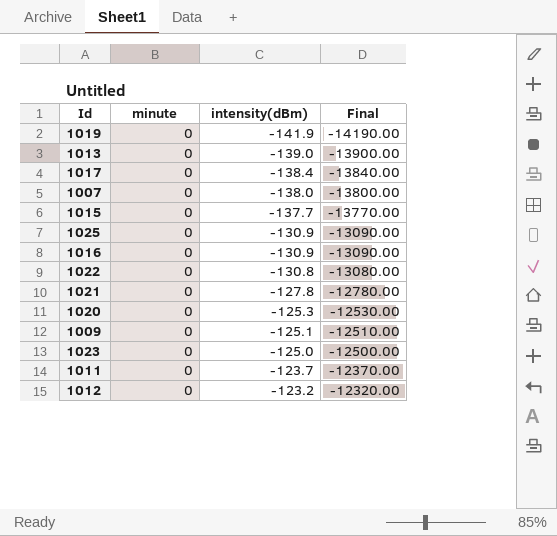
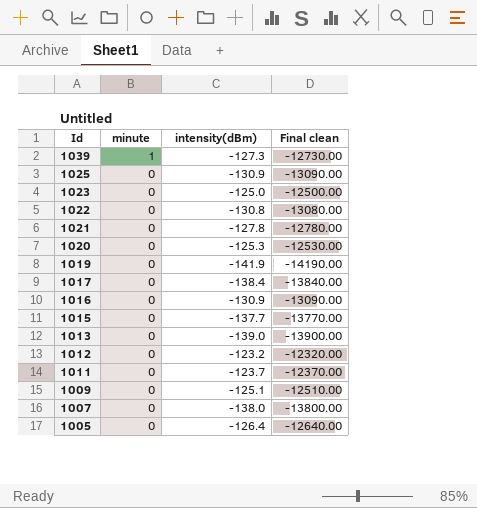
row order: intensity(dBm) ascending -> Id descending
column name: Final -> Final clean
row 1039: none -> 1 | -127.3 | -12730.00
row 1005: none -> 0 | -126.4 | -12640.00

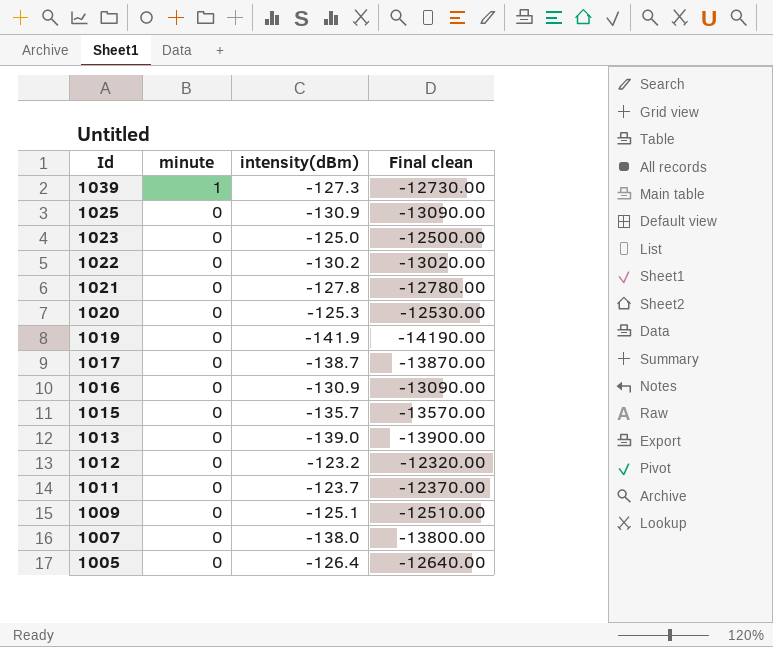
1022 | intensity(dBm): -130.8 -> -130.2
1022 | Final clean: -13080.00 -> -13020.00
1017 | intensity(dBm): -138.4 -> -138.7
1017 | Final clean: -13840.00 -> -13870.00
1015 | intensity(dBm): -137.7 -> -135.7
1015 | Final clean: -13770.00 -> -13570.00

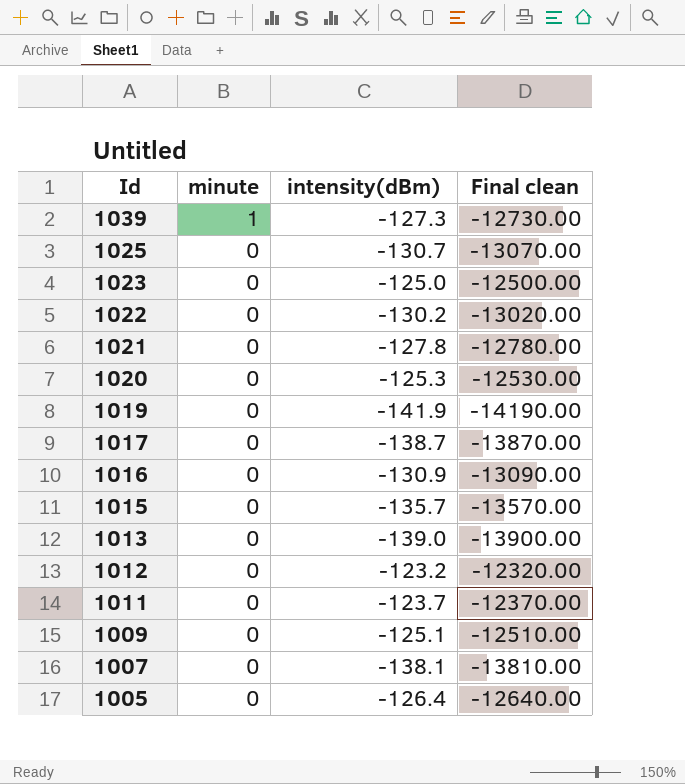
1025 | intensity(dBm): -130.9 -> -130.7
1025 | Final clean: -13090.00 -> -13070.00
1007 | intensity(dBm): -138.0 -> -138.1
1007 | Final clean: -13800.00 -> -13810.00

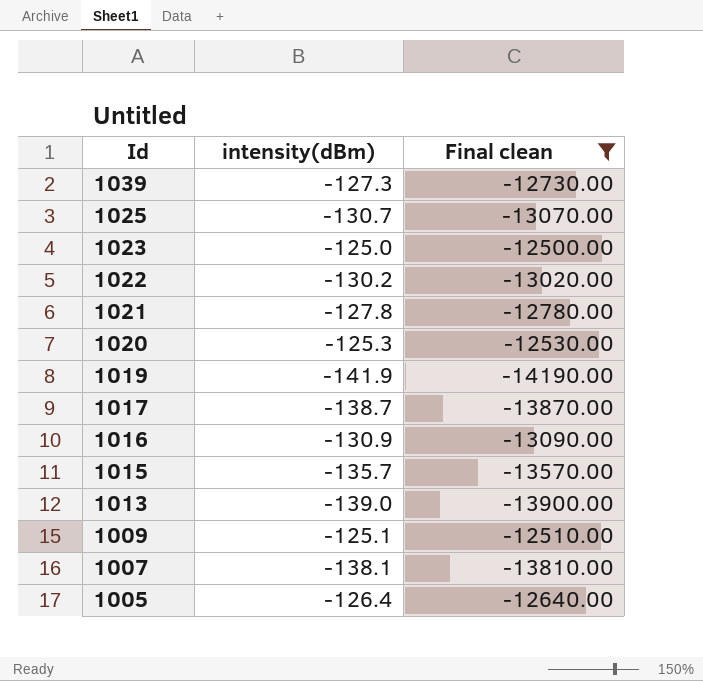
filter: none -> Final clean <= -12500.00
column minute | position: 2 -> none

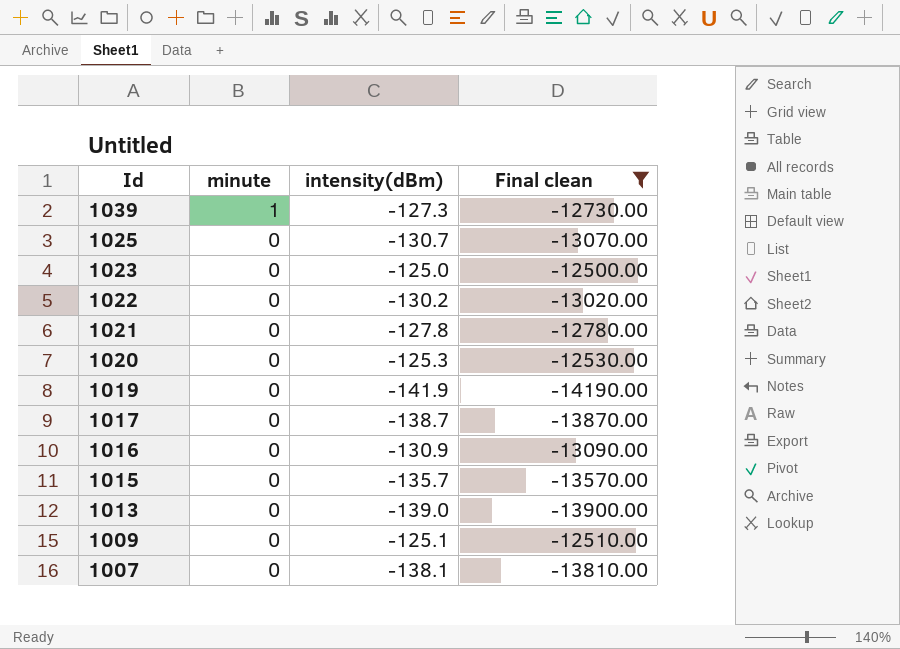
column minute | position: none -> 2
row 1005: -126.4 | -12640.00 -> none

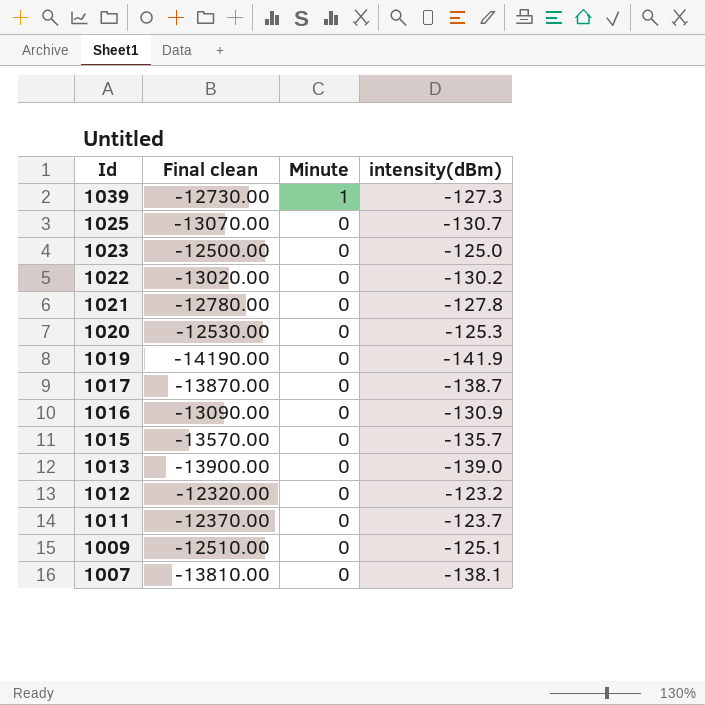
filter: Final clean <= -12500.00 -> none
column Final clean | position: 4 -> 2
column name: minute -> Minute

